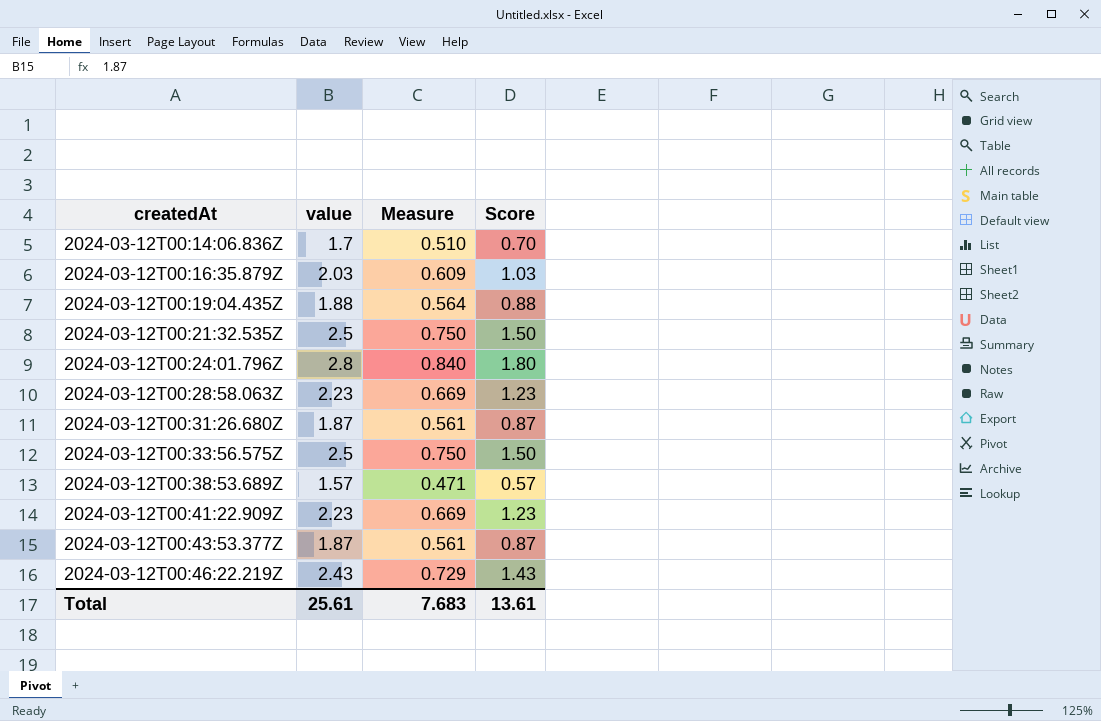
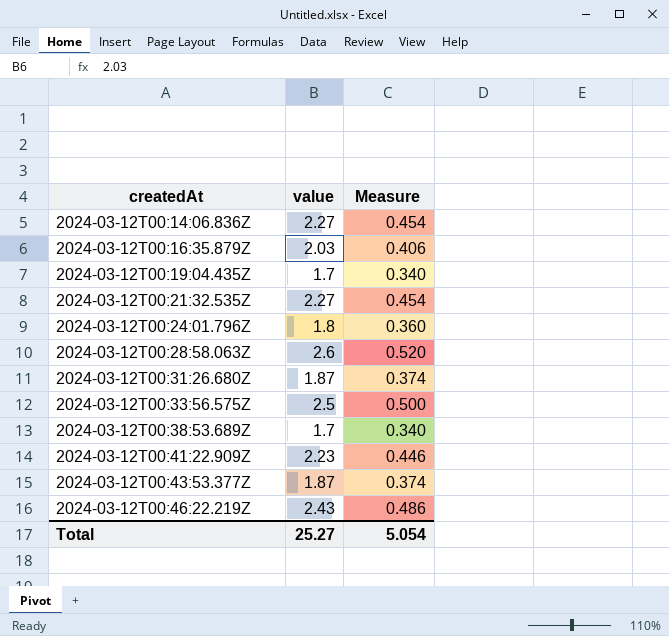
column Score | formula: [value] - 1 -> none
column Measure | formula: [value] * 0.3 -> [value] * 0.2
2024-03-12T00:14:06.836Z | value: 1.7 -> 2.27
2024-03-12T00:19:04.435Z | value: 1.88 -> 1.7
2024-03-12T00:21:32.535Z | value: 2.5 -> 2.27
2024-03-12T00:24:01.796Z | value: 2.8 -> 1.8
2024-03-12T00:28:58.063Z | value: 2.23 -> 2.6
2024-03-12T00:38:53.689Z | value: 1.57 -> 1.7
Total | value: 25.61 -> 25.27
Total | Measure: 7.683 -> 5.054

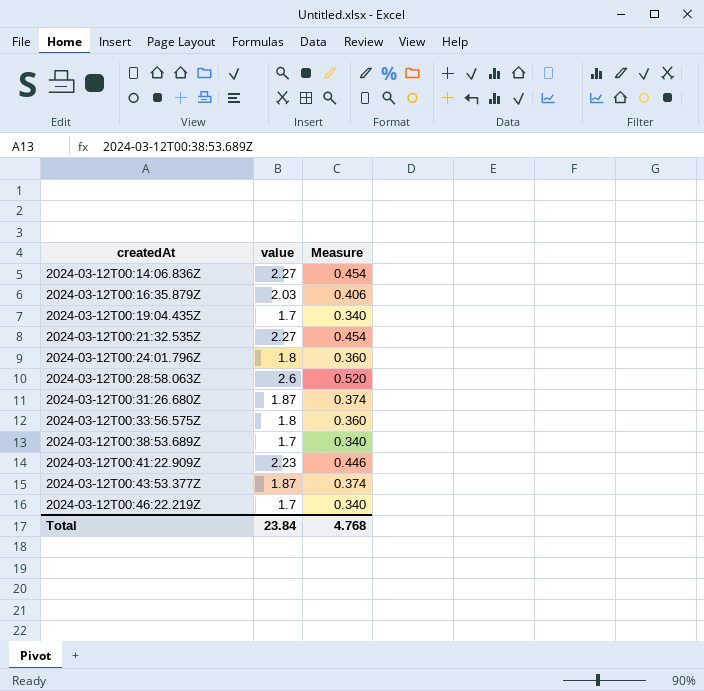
2024-03-12T00:33:56.575Z | value: 2.5 -> 1.8
2024-03-12T00:33:56.575Z | Measure: 0.500 -> 0.360
2024-03-12T00:46:22.219Z | value: 2.43 -> 1.7
2024-03-12T00:46:22.219Z | Measure: 0.486 -> 0.340
Total | value: 25.27 -> 23.84
Total | Measure: 5.054 -> 4.768

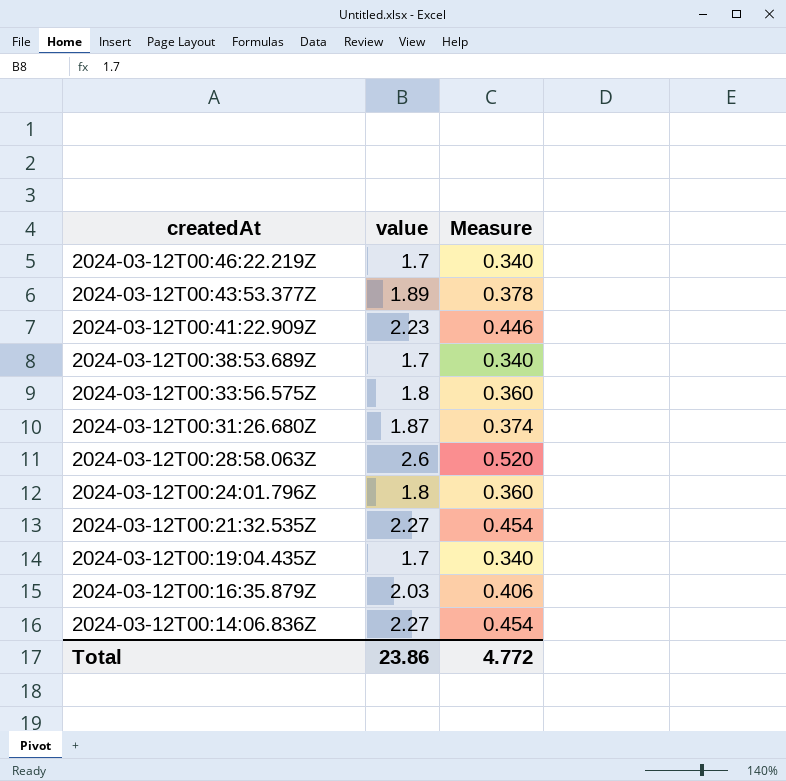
row order: createdAt ascending -> createdAt descending
2024-03-12T00:43:53.377Z | value: 1.87 -> 1.89
2024-03-12T00:43:53.377Z | Measure: 0.374 -> 0.378
Total | value: 23.84 -> 23.86
Total | Measure: 4.768 -> 4.772

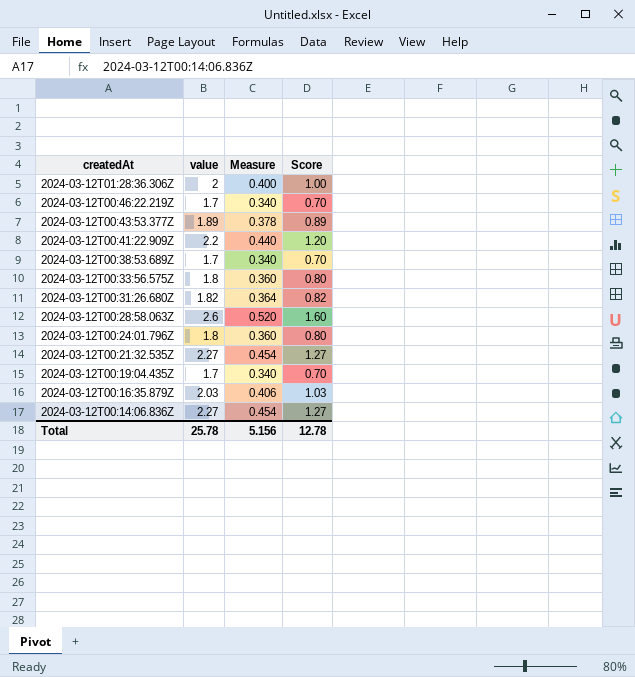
column Score | formula: none -> [value] - 1
row 2024-03-12T01:28:36.306Z: none -> 2 | 0.400 | 1.00
2024-03-12T00:41:22.909Z | value: 2.23 -> 2.2
2024-03-12T00:41:22.909Z | Measure: 0.446 -> 0.440
2024-03-12T00:31:26.680Z | value: 1.87 -> 1.82
2024-03-12T00:31:26.680Z | Measure: 0.374 -> 0.364
Total | value: 23.86 -> 25.78
Total | Measure: 4.772 -> 5.156

